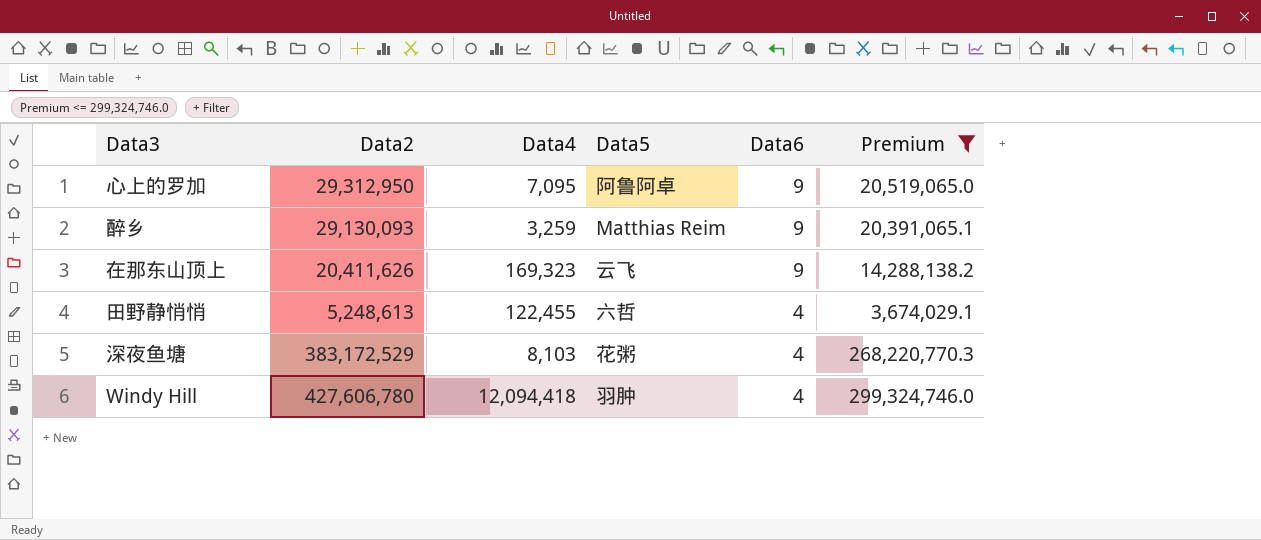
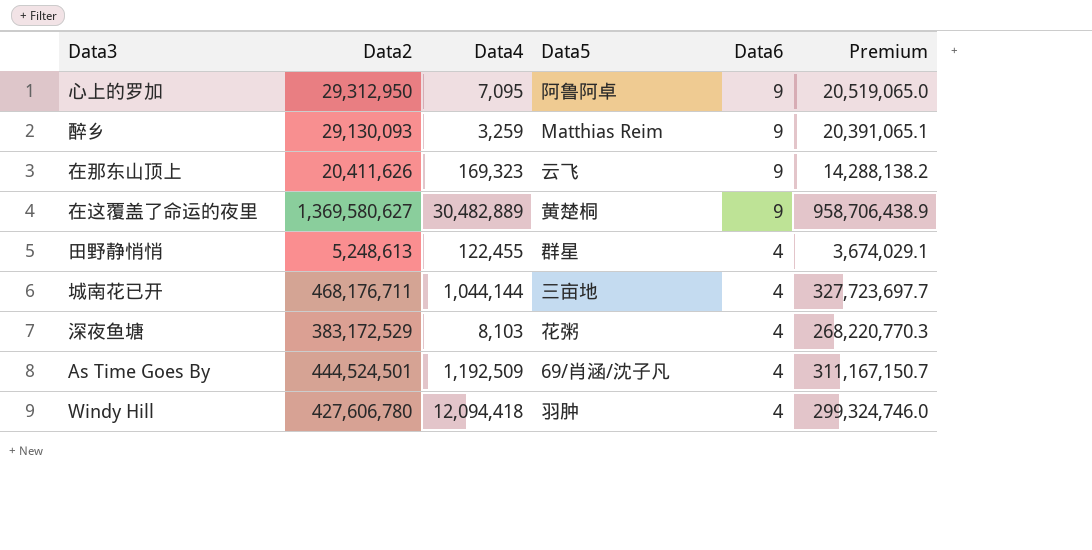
filter: Premium <= 299,324,746.0 -> none
田野静悄悄 | Data5: 六哲 -> 群星

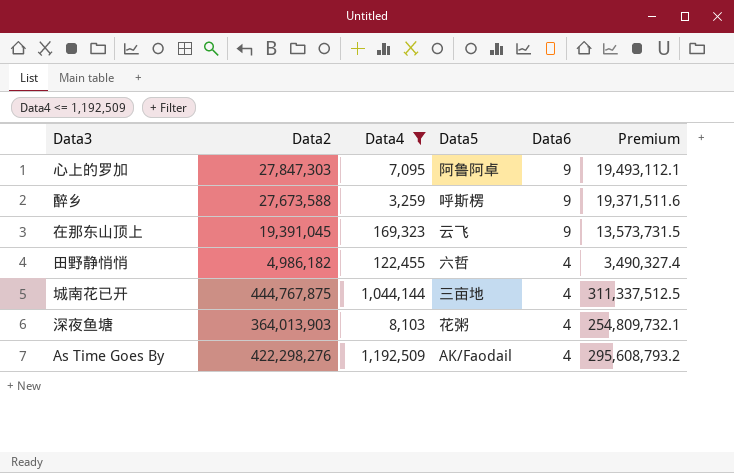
filter: none -> Data4 <= 1,192,509
心上的罗加 | Data2: 29,312,950 -> 27,847,303
心上的罗加 | Premium: 20,519,065.0 -> 19,493,112.1
醉乡 | Data2: 29,130,093 -> 27,673,588
醉乡 | Data5: Matthias Reim -> 呼斯楞
醉乡 | Premium: 20,391,065.1 -> 19,371,511.6
在那东山顶上 | Data2: 20,411,626 -> 19,391,045
在那东山顶上 | Premium: 14,288,138.2 -> 13,573,731.5
田野静悄悄 | Data2: 5,248,613 -> 4,986,182
田野静悄悄 | Data5: 群星 -> 六哲
田野静悄悄 | Premium: 3,674,029.1 -> 3,490,327.4
城南花已开 | Data2: 468,176,711 -> 444,767,875
城南花已开 | Premium: 327,723,697.7 -> 311,337,512.5
深夜鱼塘 | Data2: 383,172,529 -> 364,013,903
深夜鱼塘 | Premium: 268,220,770.3 -> 254,809,732.1
As Time Goes By | Data2: 444,524,501 -> 422,298,276
As Time Goes By | Data5: 69/肖涵/沈子凡 -> AK/Faodail
As Time Goes By | Premium: 311,167,150.7 -> 295,608,793.2

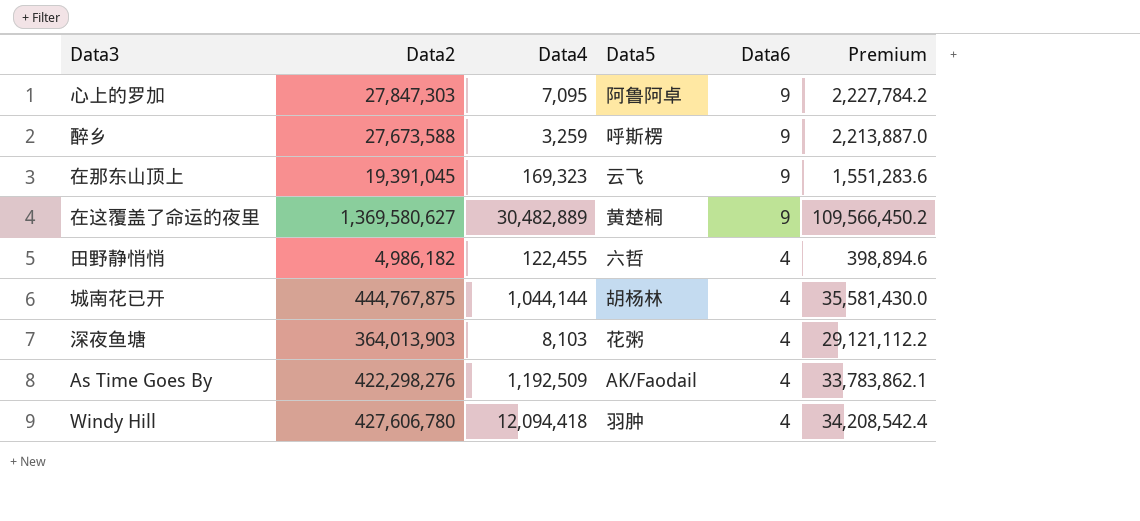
filter: Data4 <= 1,192,509 -> none
column Premium | formula: [Data2] * 0.7 -> [Data2] * 0.08
城南花已开 | Data5: 三亩地 -> 胡杨林

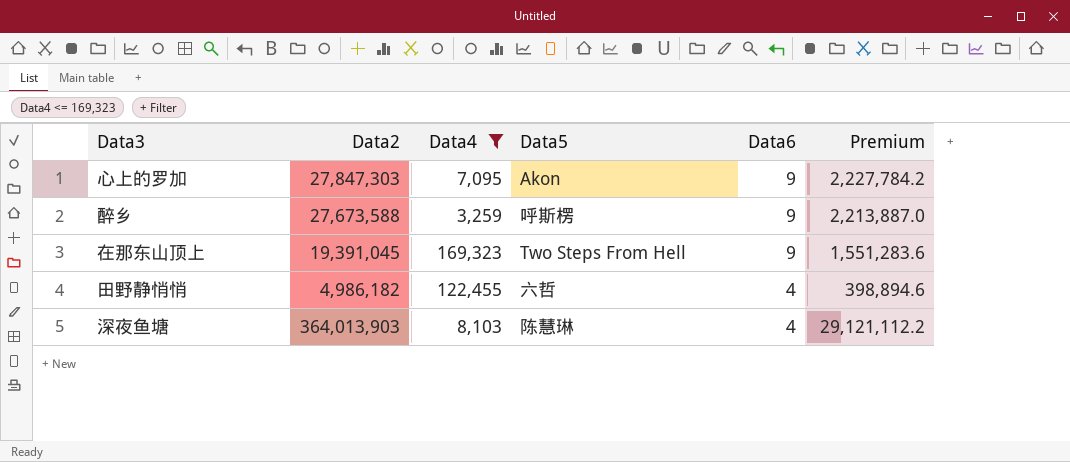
filter: none -> Data4 <= 169,323
心上的罗加 | Data5: 阿鲁阿卓 -> Akon
在那东山顶上 | Data5: 云飞 -> Two Steps From Hell
深夜鱼塘 | Data5: 花粥 -> 陈慧琳

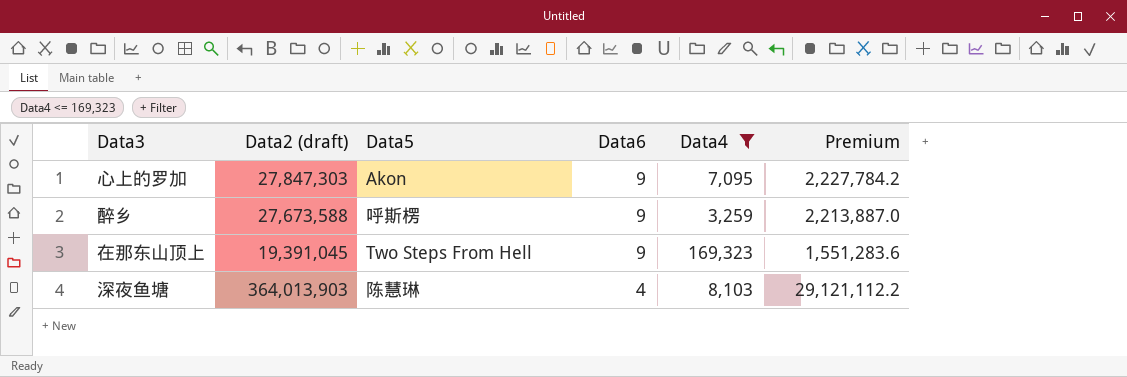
column name: Data2 -> Data2 (draft)
column Data4 | position: 3 -> 5
row 田野静悄悄: 4,986,182 | 122,455 | 六哲 | 4 | 398,894.6 -> none

